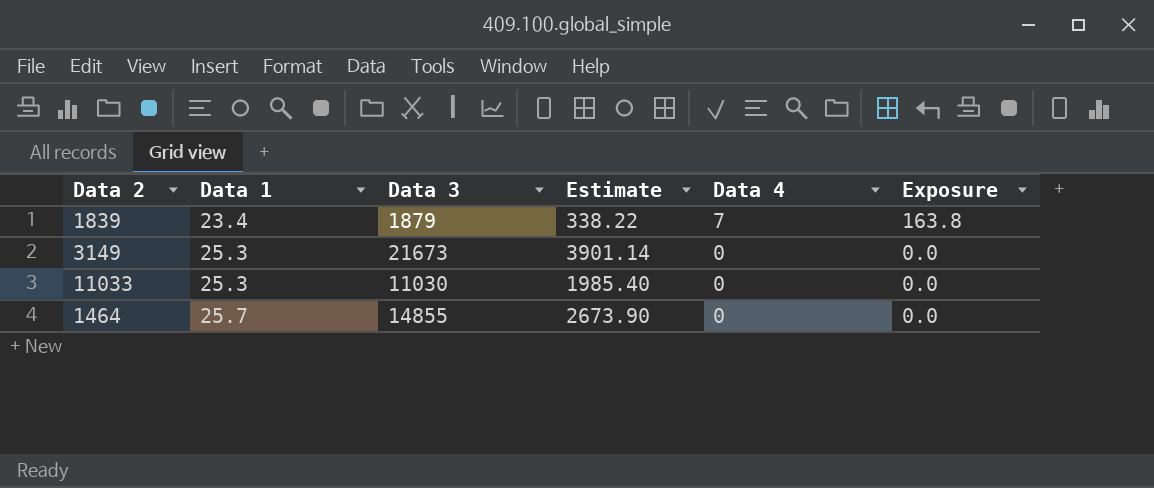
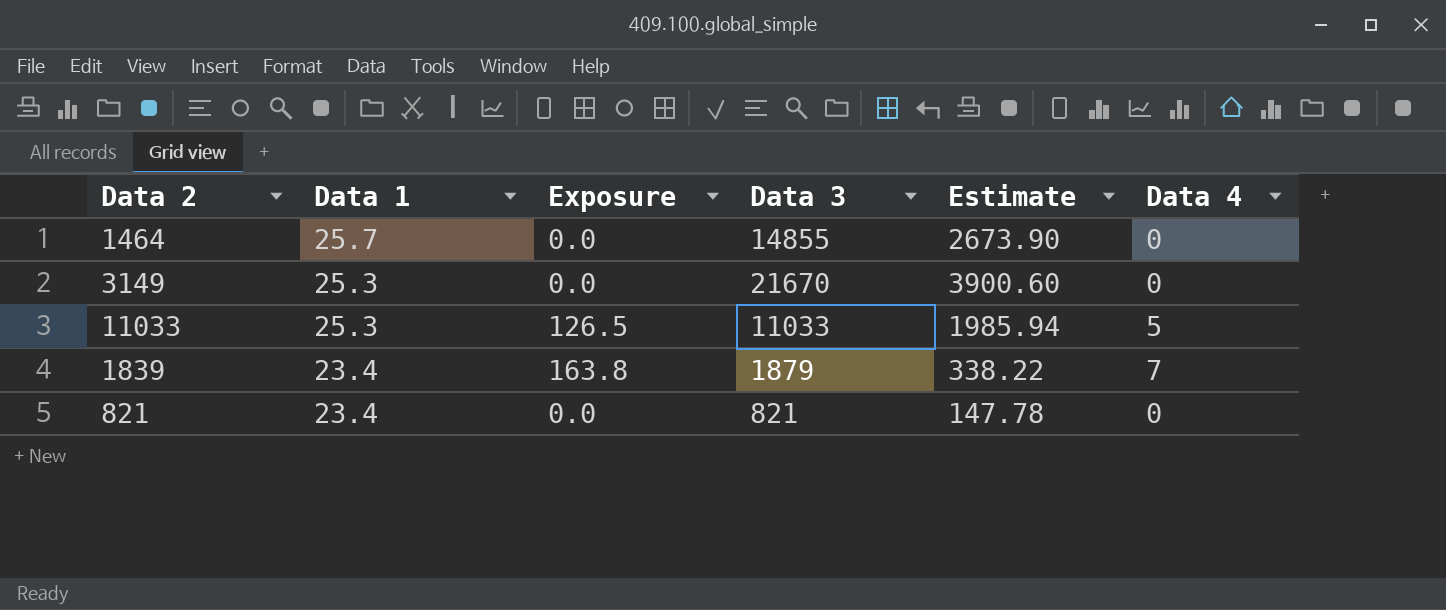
row order: Data 1 ascending -> Data 1 descending
column Exposure | position: 6 -> 3
3149 | Data 3: 21673 -> 21670
3149 | Estimate: 3901.14 -> 3900.60
11033 | Exposure: 0.0 -> 126.5
11033 | Data 3: 11030 -> 11033
11033 | Estimate: 1985.40 -> 1985.94
11033 | Data 4: 0 -> 5
row 821: none -> 23.4 | 0.0 | 821 | 147.78 | 0

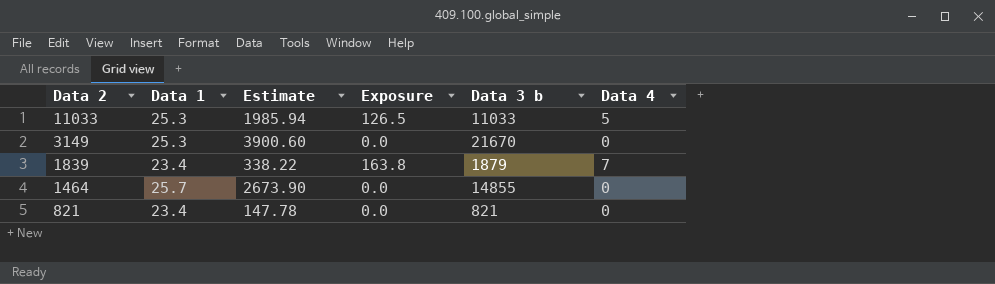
row order: Data 1 descending -> Data 2 descending
column Estimate | position: 5 -> 3
column name: Data 3 -> Data 3 b

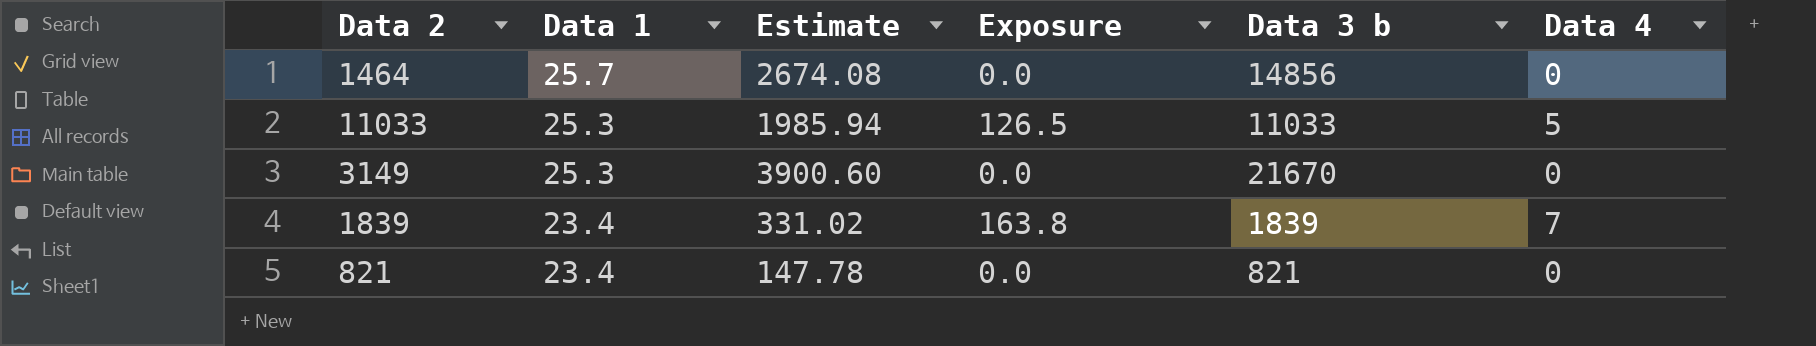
row order: Data 2 descending -> Data 1 descending
1464 | Estimate: 2673.90 -> 2674.08
1464 | Data 3 b: 14855 -> 14856
1839 | Estimate: 338.22 -> 331.02
1839 | Data 3 b: 1879 -> 1839

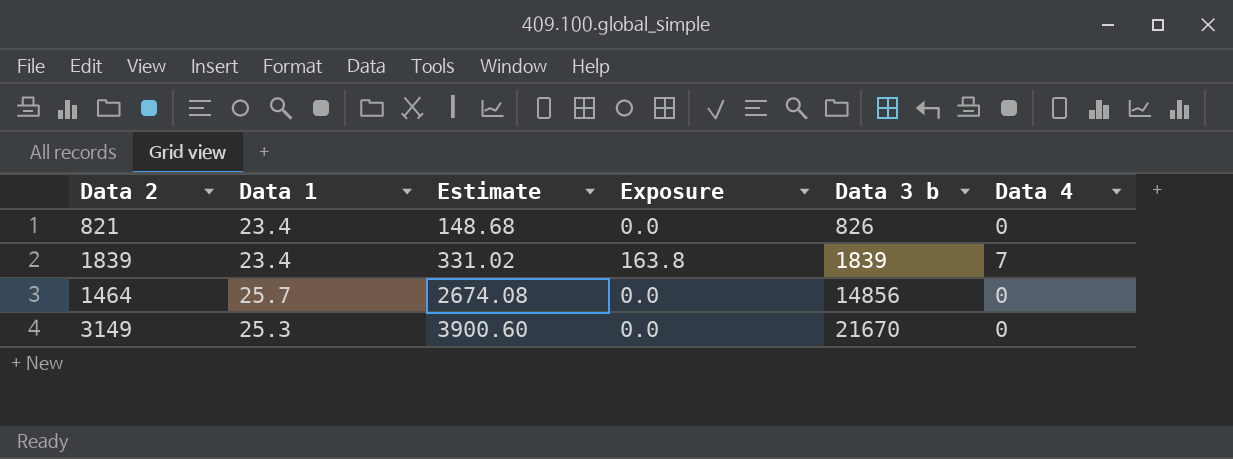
row order: Data 1 descending -> Estimate ascending
row 11033: 25.3 | 1985.94 | 126.5 | 11033 | 5 -> none
821 | Estimate: 147.78 -> 148.68
821 | Data 3 b: 821 -> 826

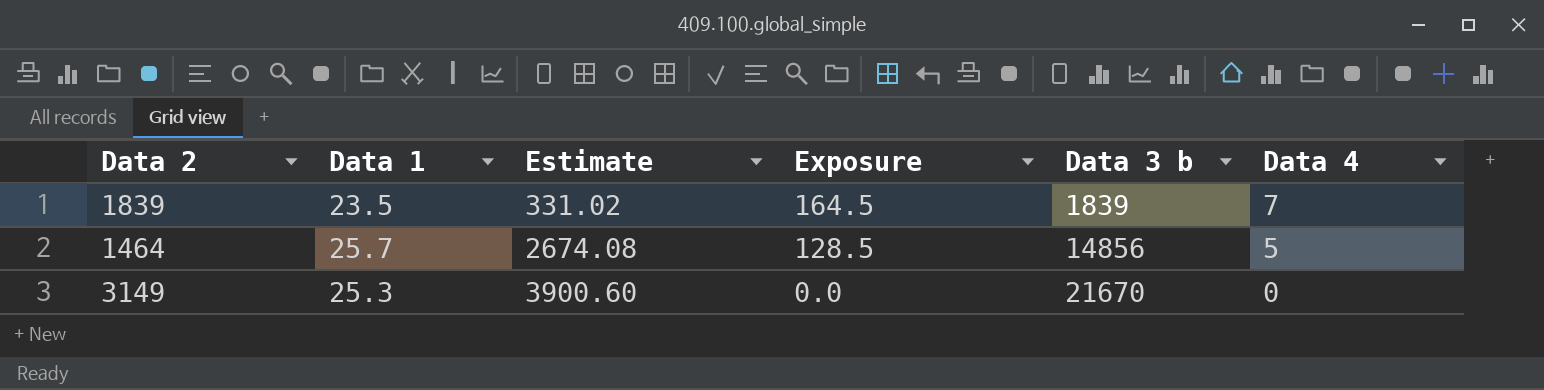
row 821: 23.4 | 148.68 | 0.0 | 826 | 0 -> none
1839 | Data 1: 23.4 -> 23.5
1839 | Exposure: 163.8 -> 164.5
1464 | Exposure: 0.0 -> 128.5
1464 | Data 4: 0 -> 5

